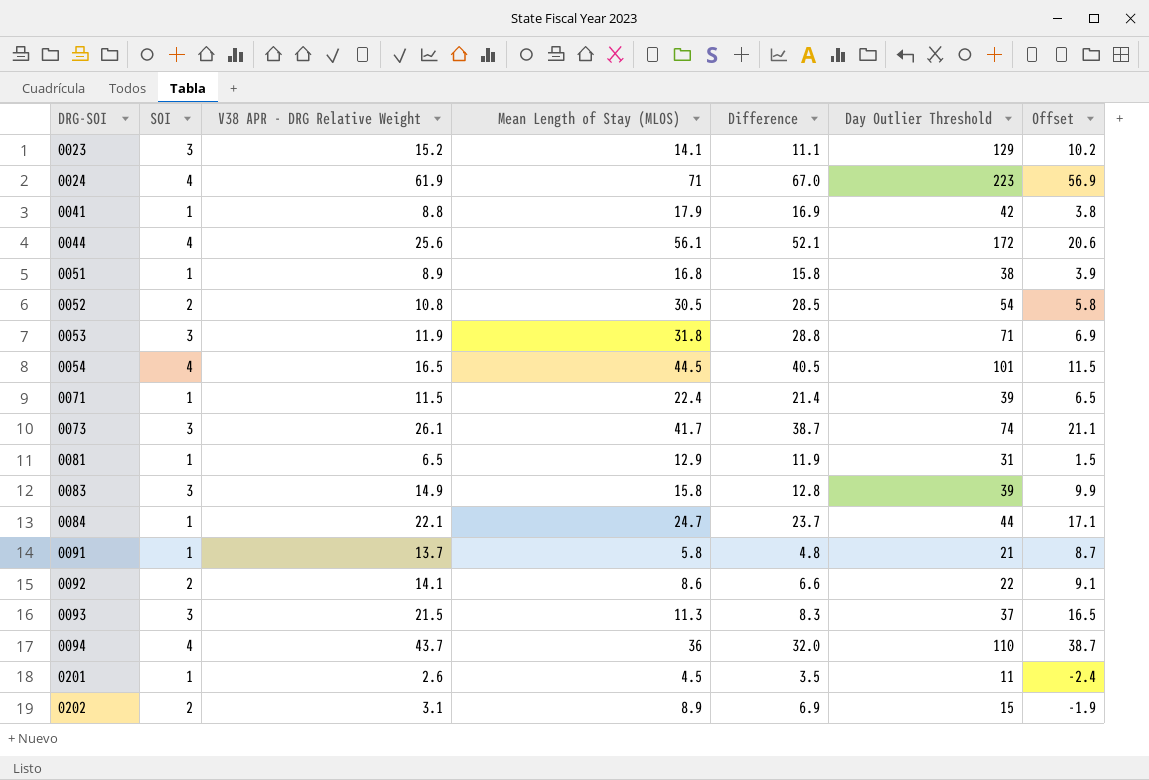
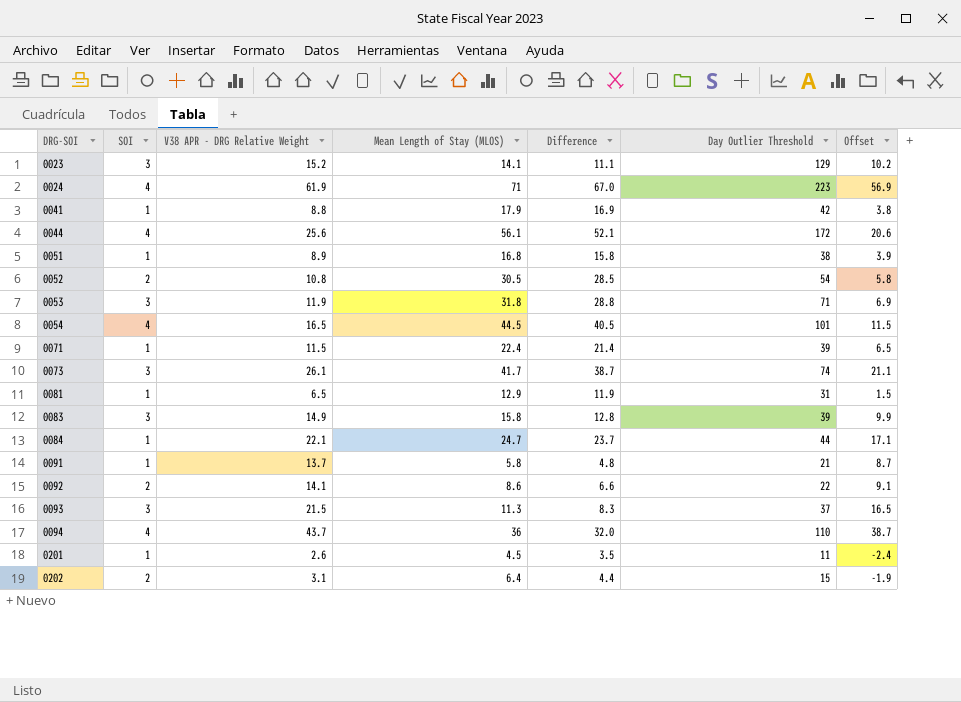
0202 | Mean Length of Stay (MLOS): 8.9 -> 6.4
0202 | Difference: 6.9 -> 4.4

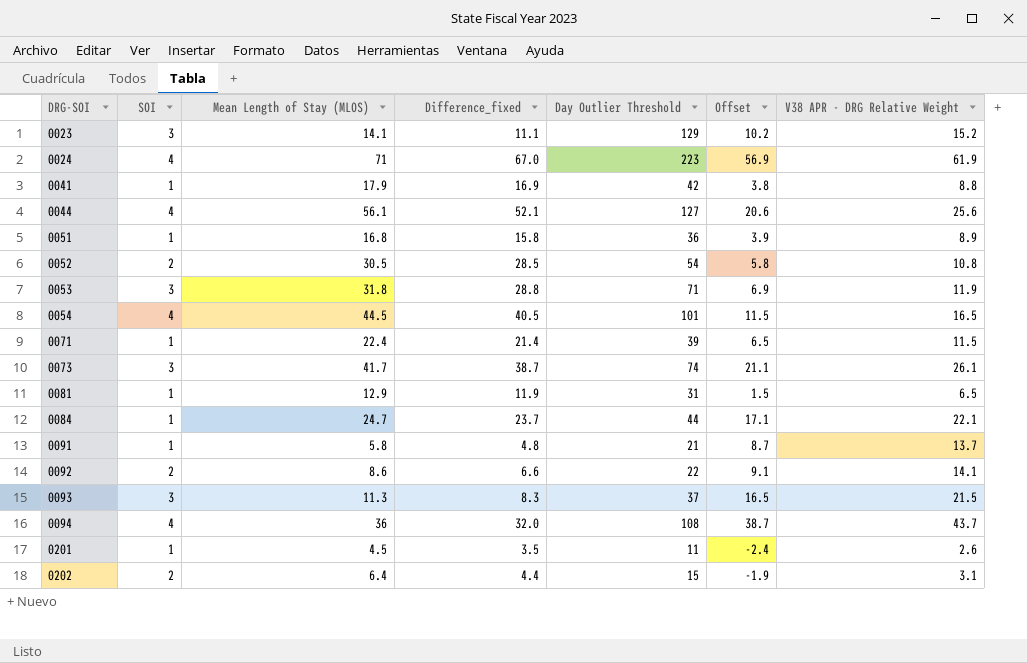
column name: Difference -> Difference_fixed
column V38 APR - DRG Relative Weight | position: 3 -> 7
row 0083: 3 | 14.9 | 15.8 | 12.8 | 39 | 9.9 -> none
0044 | Day Outlier Threshold: 172 -> 127
0051 | Day Outlier Threshold: 38 -> 36
0094 | Day Outlier Threshold: 110 -> 108

